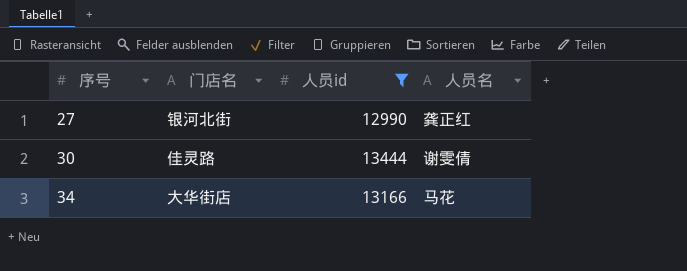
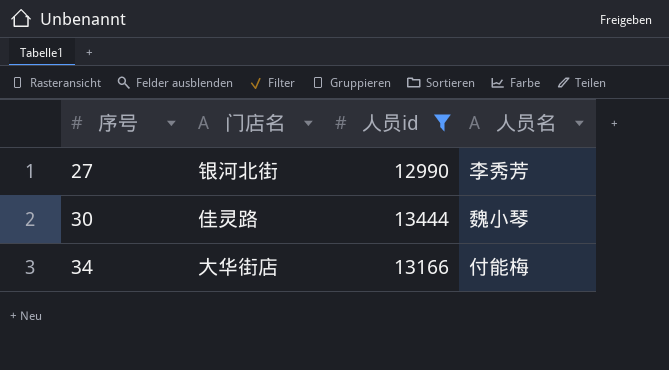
27 | 人员名: 龚正红 -> 李秀芳
30 | 人员名: 谢雯倩 -> 魏小琴
34 | 人员名: 马花 -> 付能梅

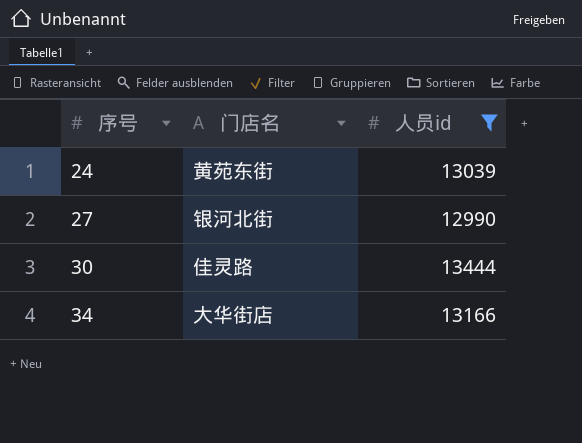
column 人员名 | position: 4 -> none
row 24: none -> 黄苑东街 | 13039

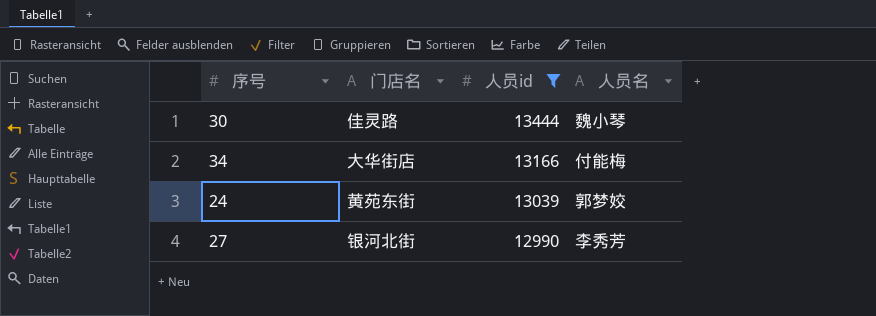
row order: 序号 ascending -> 人员id descending
column 人员名 | position: none -> 4

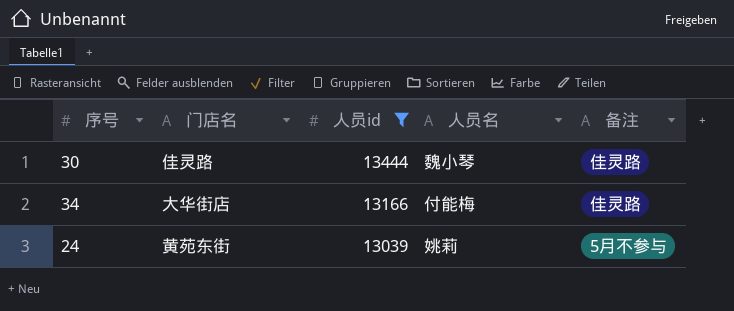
column 备注 | position: none -> 5
row 27: 银河北街 | 12990 | 李秀芳 -> none
24 | 人员名: 郭梦姣 -> 姚莉

